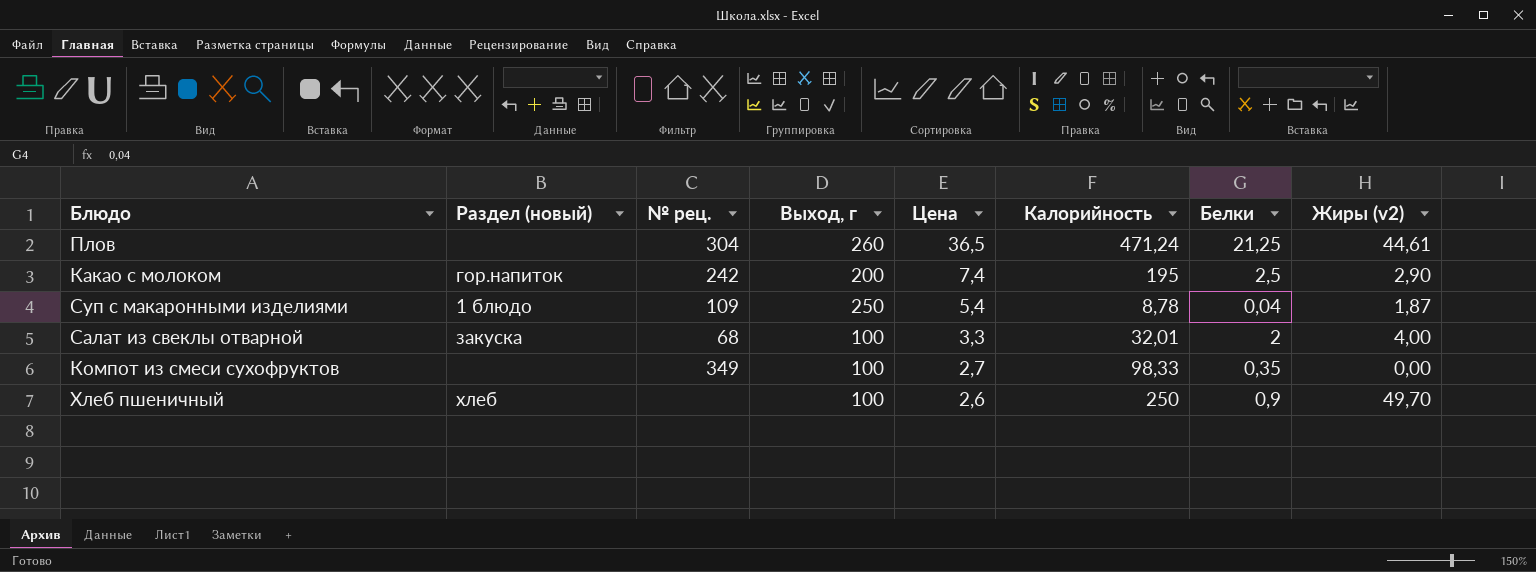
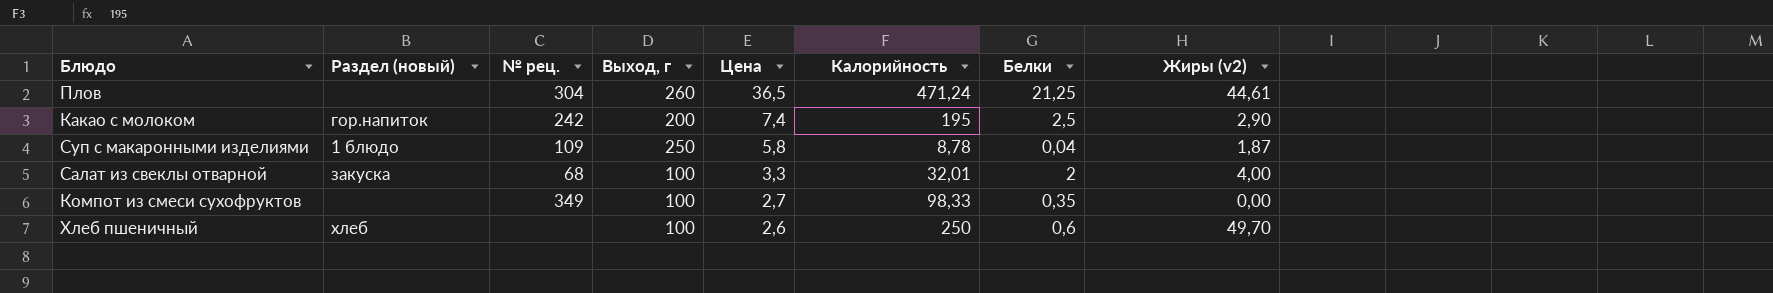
Суп с макаронными изделиями | Цена: 5,4 -> 5,8
Хлеб пшеничный | Белки: 0,9 -> 0,6

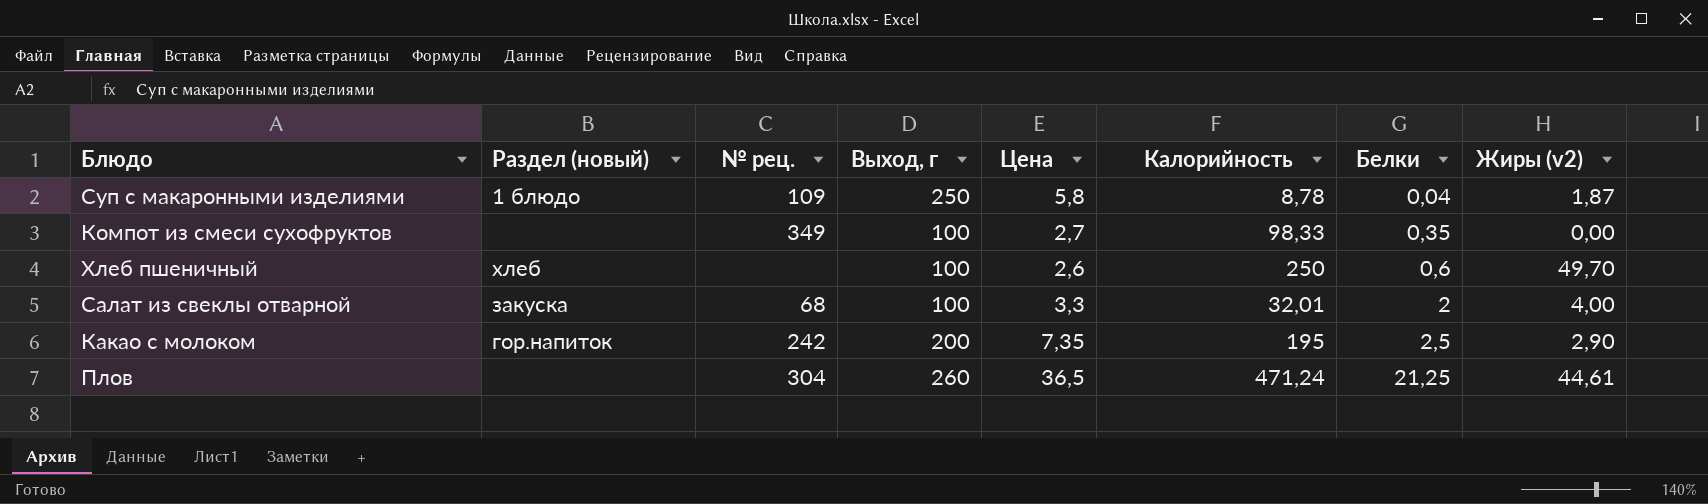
row order: Цена descending -> Белки ascending
Какао с молоком | Цена: 7,4 -> 7,35

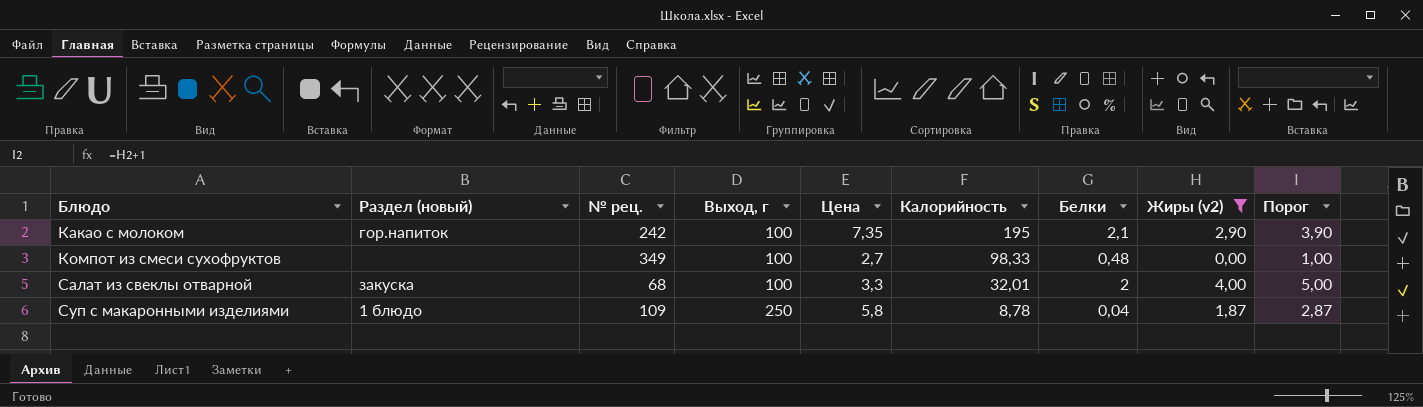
filter: none -> Жиры (v2) <= 4,00
row order: Белки ascending -> Блюдо ascending
column Порог | formula: none -> [Жиры (v2)] + 1
Какао с молоком | Выход, г: 200 -> 100
Какао с молоком | Белки: 2,5 -> 2,1
Компот из смеси сухофруктов | Белки: 0,35 -> 0,48

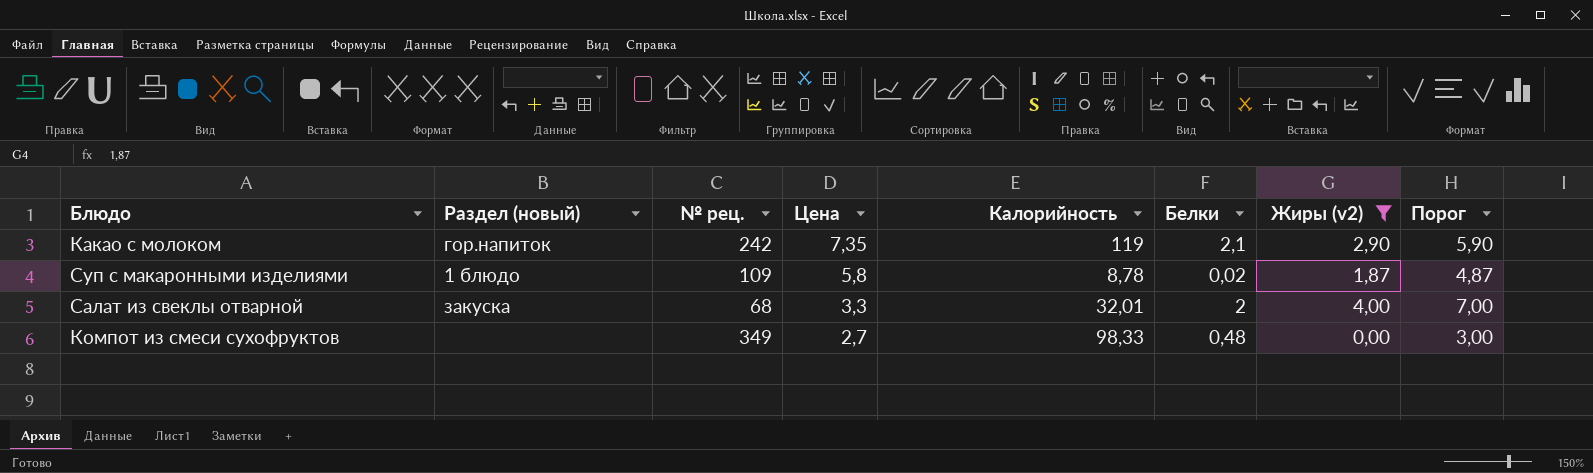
row order: Блюдо ascending -> Цена descending
column Выход, г | position: 4 -> none
column Порог | formula: [Жиры (v2)] + 1 -> [Жиры (v2)] + 3
Какао с молоком | Калорийность: 195 -> 119
Суп с макаронными изделиями | Белки: 0,04 -> 0,02

